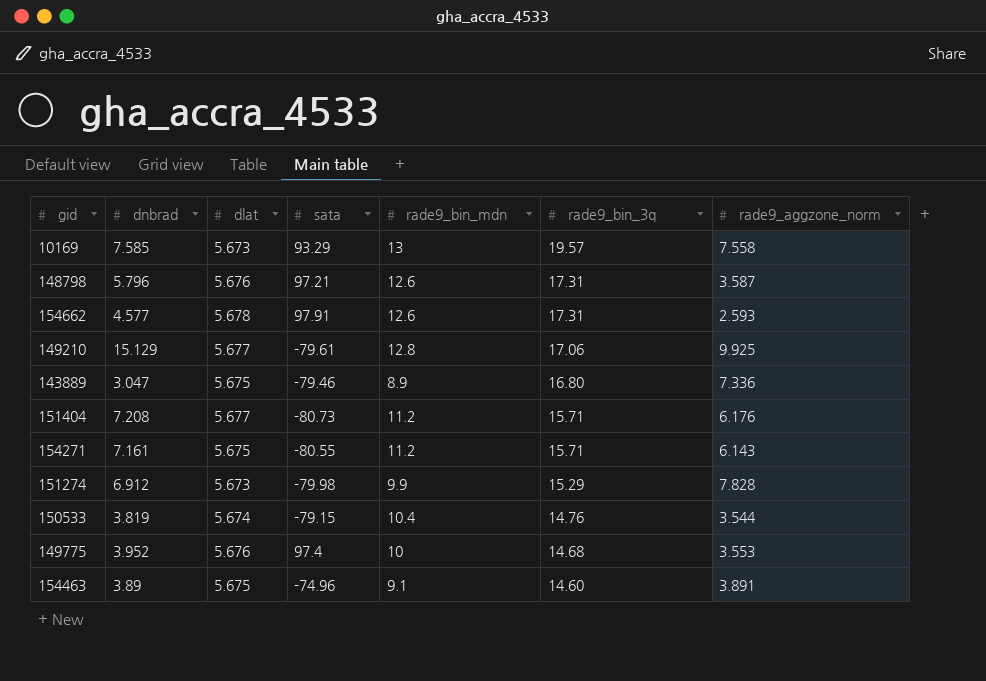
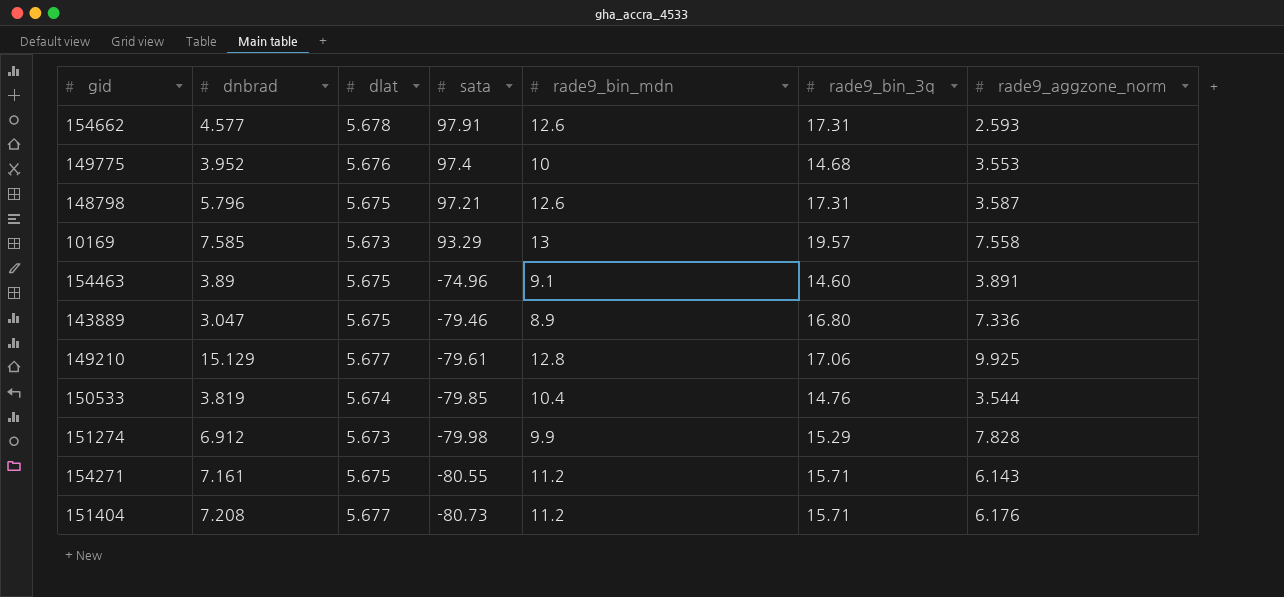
row order: rade9_bin_3q descending -> sata descending
148798 | dlat: 5.676 -> 5.675
150533 | sata: -79.15 -> -79.85

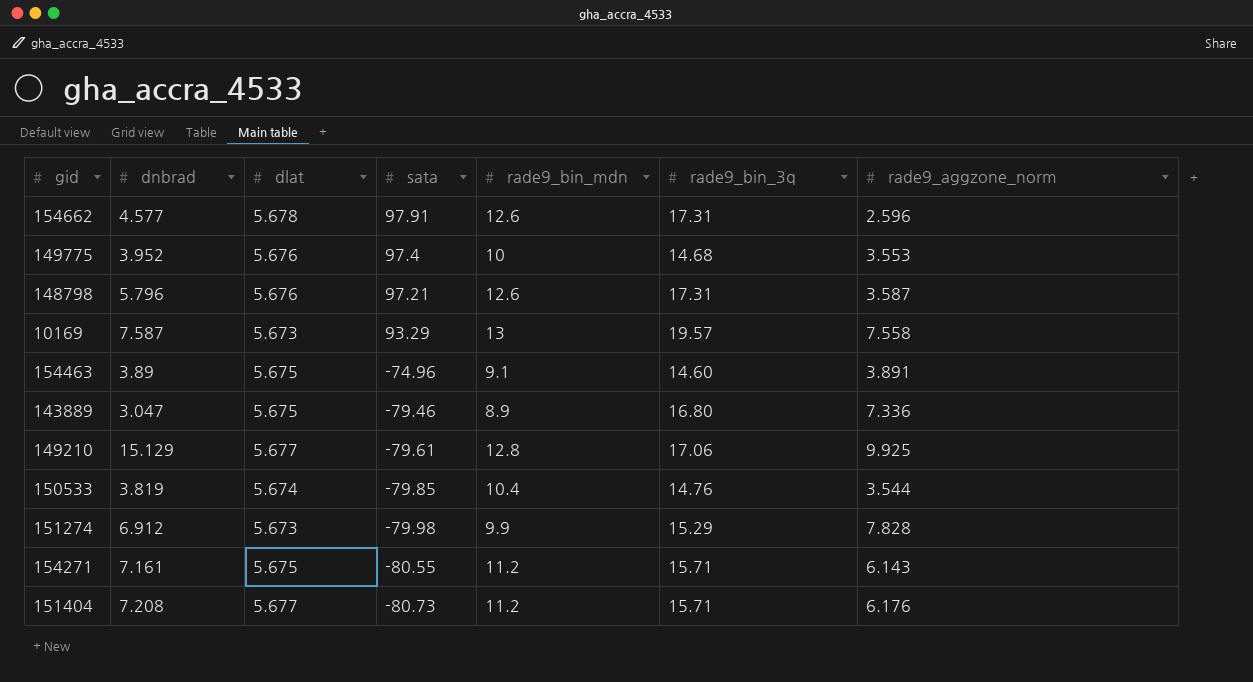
154662 | rade9_aggzone_norm: 2.593 -> 2.596
148798 | dlat: 5.675 -> 5.676
10169 | dnbrad: 7.585 -> 7.587

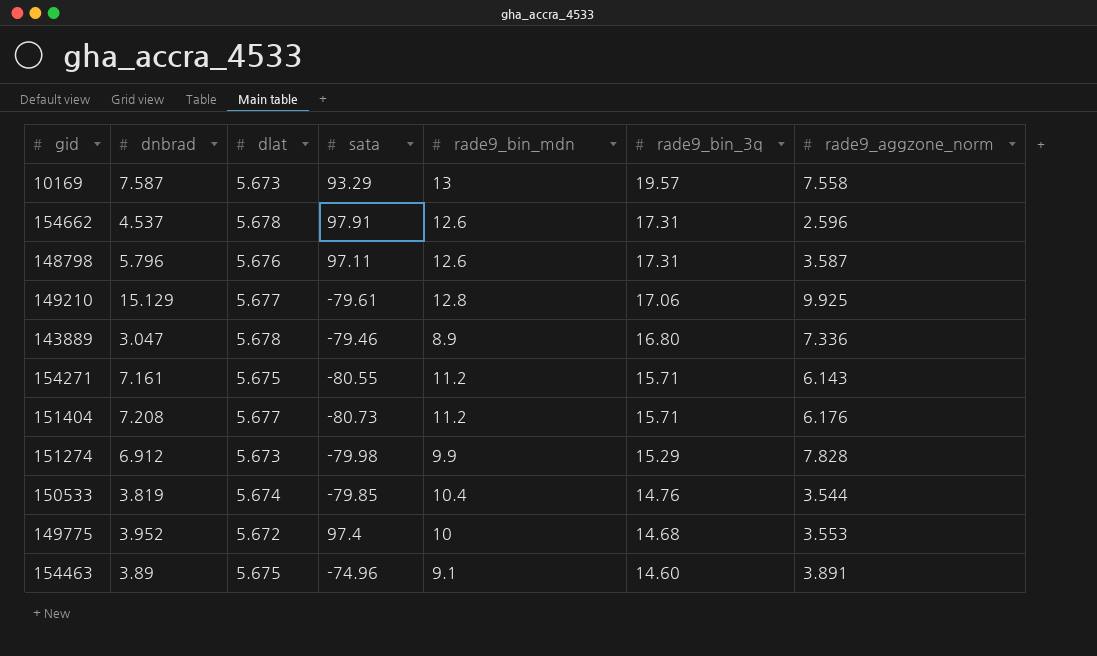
row order: sata descending -> rade9_bin_3q descending
154662 | dnbrad: 4.577 -> 4.537
148798 | sata: 97.21 -> 97.11
143889 | dlat: 5.675 -> 5.678
149775 | dlat: 5.676 -> 5.672

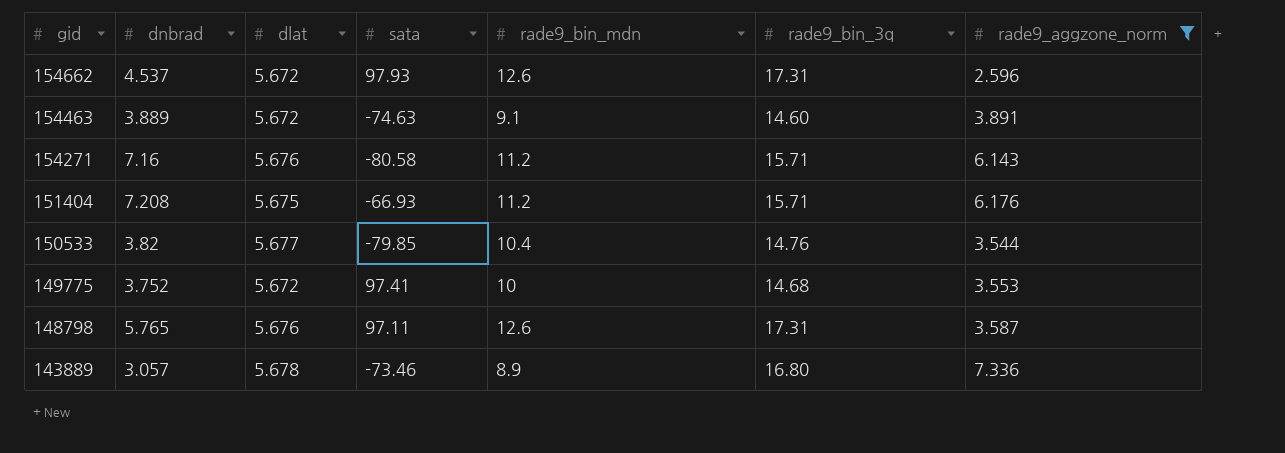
filter: none -> rade9_aggzone_norm <= 7.336
row order: rade9_bin_3q descending -> gid descending
154662 | dlat: 5.678 -> 5.672
154662 | sata: 97.91 -> 97.93
154463 | dnbrad: 3.89 -> 3.889
154463 | dlat: 5.675 -> 5.672
154463 | sata: -74.96 -> -74.63
154271 | dnbrad: 7.161 -> 7.16
154271 | dlat: 5.675 -> 5.676
154271 | sata: -80.55 -> -80.58
151404 | dlat: 5.677 -> 5.675
151404 | sata: -80.73 -> -66.93
150533 | dnbrad: 3.819 -> 3.82
150533 | dlat: 5.674 -> 5.677
149775 | dnbrad: 3.952 -> 3.752
149775 | sata: 97.4 -> 97.41
148798 | dnbrad: 5.796 -> 5.765
143889 | dnbrad: 3.047 -> 3.057
143889 | sata: -79.46 -> -73.46

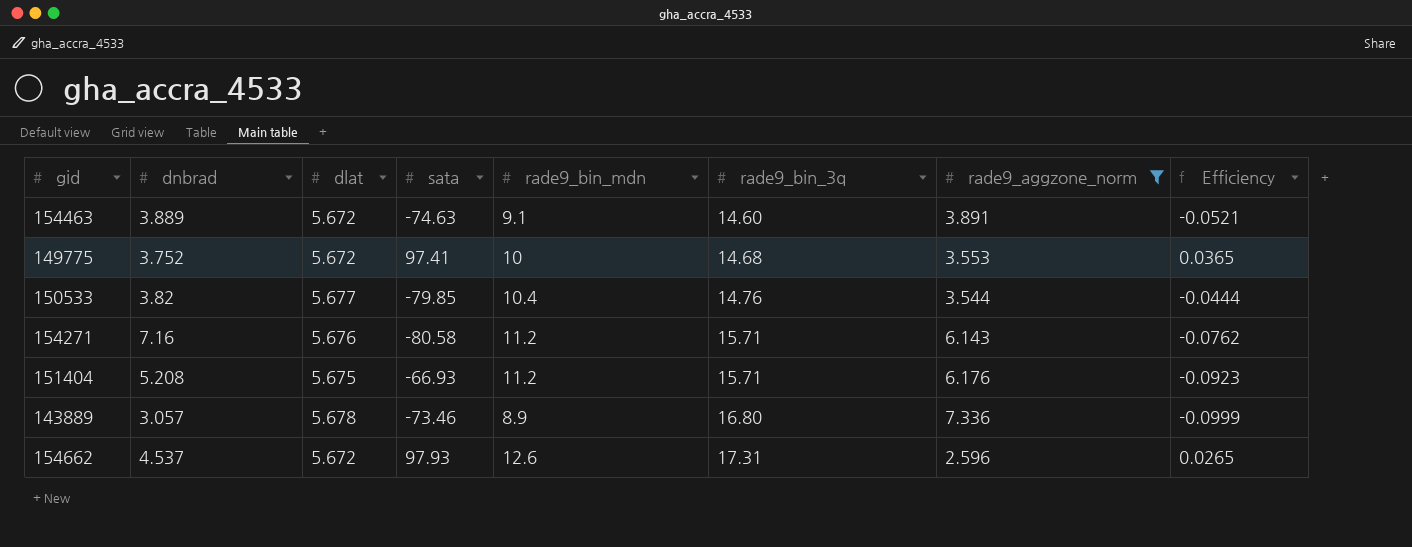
row order: gid descending -> rade9_bin_3q ascending
column Efficiency | formula: none -> [rade9_aggzone_norm] / [sata]
row 148798: 5.765 | 5.676 | 97.11 | 12.6 | 17.31 | 3.587 -> none
151404 | dnbrad: 7.208 -> 5.208

